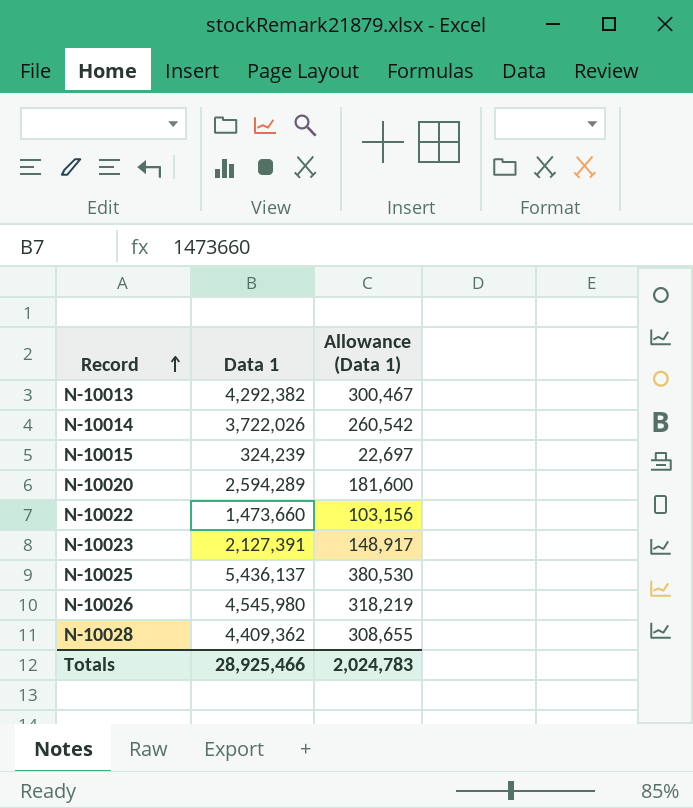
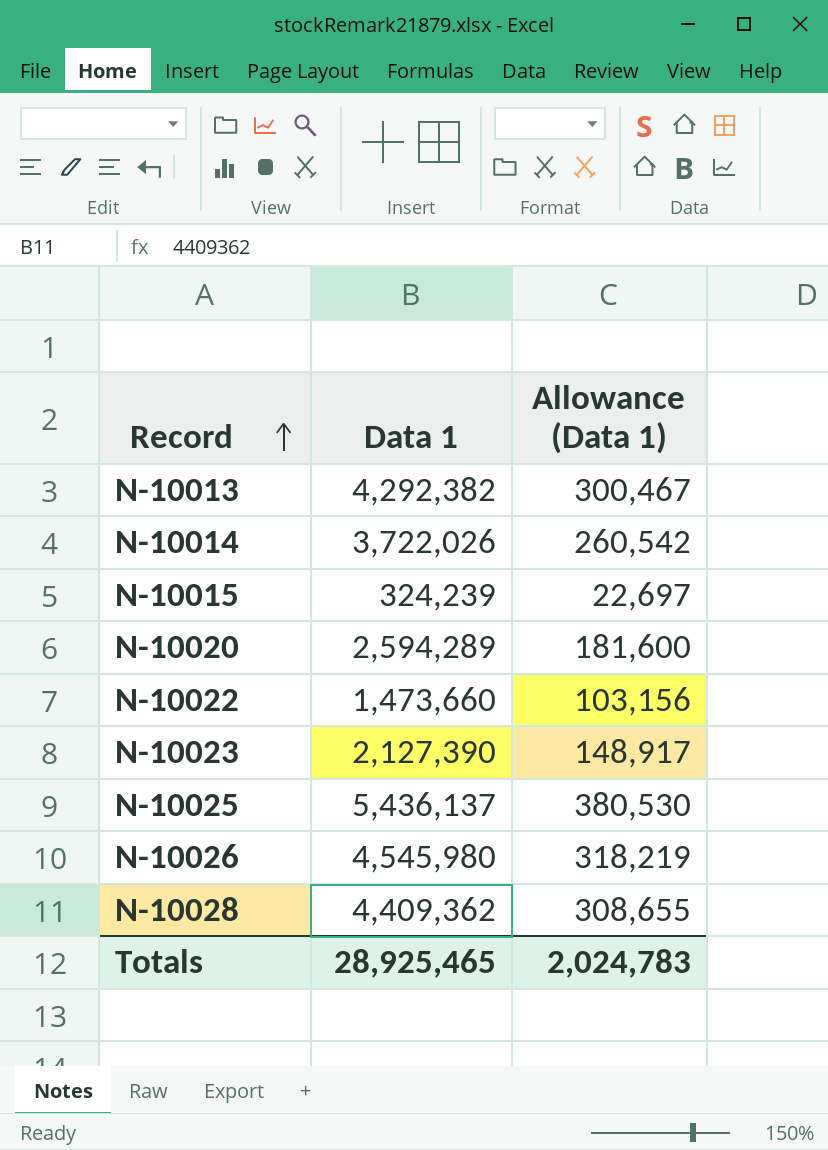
N-10023 | Data 1: 2,127,391 -> 2,127,390
Totals | Data 1: 28,925,466 -> 28,925,465

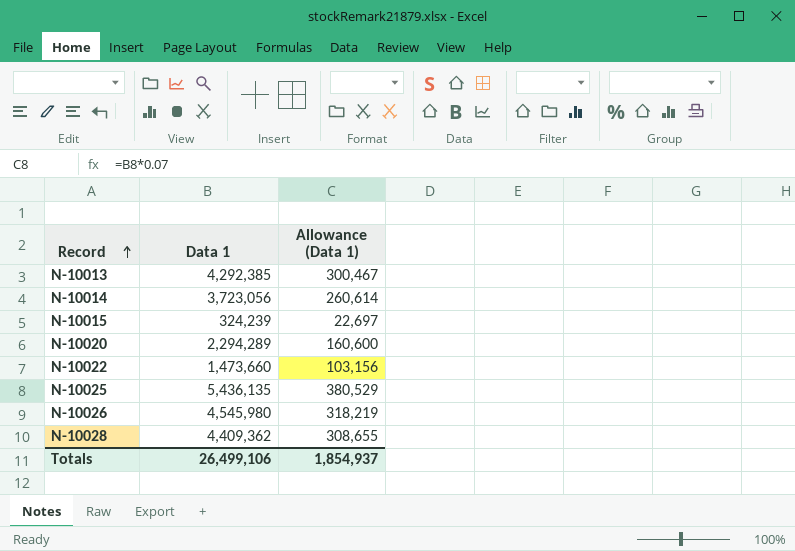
row N-10023: 2,127,390 | 148,917 -> none
N-10013 | Data 1: 4,292,382 -> 4,292,385
N-10014 | Data 1: 3,722,026 -> 3,723,056
N-10014 | Allowance (Data 1): 260,542 -> 260,614
N-10020 | Data 1: 2,594,289 -> 2,294,289
N-10020 | Allowance (Data 1): 181,600 -> 160,600
N-10025 | Data 1: 5,436,137 -> 5,436,135
N-10025 | Allowance (Data 1): 380,530 -> 380,529
Totals | Data 1: 28,925,465 -> 26,499,106
Totals | Allowance (Data 1): 2,024,783 -> 1,854,937

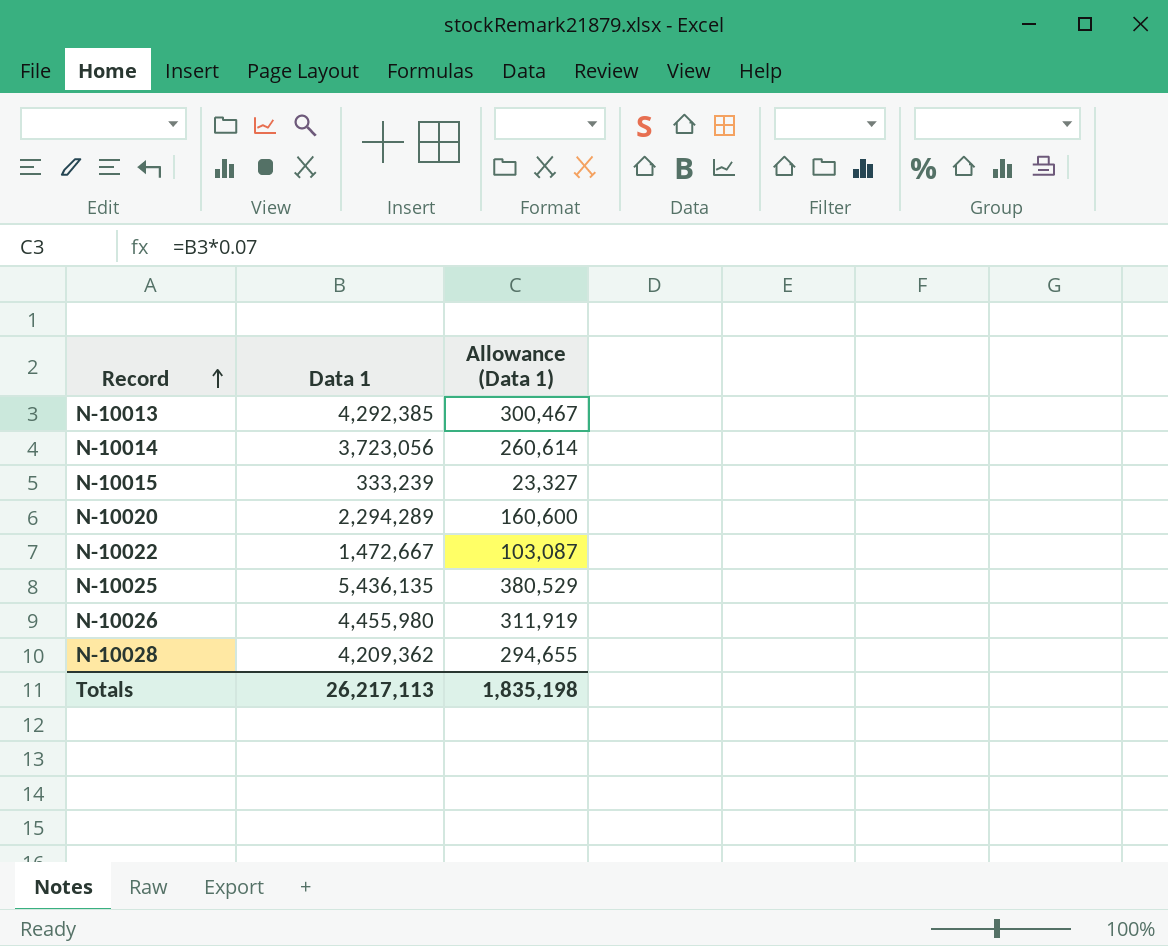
N-10015 | Data 1: 324,239 -> 333,239
N-10015 | Allowance (Data 1): 22,697 -> 23,327
N-10022 | Data 1: 1,473,660 -> 1,472,667
N-10022 | Allowance (Data 1): 103,156 -> 103,087
N-10026 | Data 1: 4,545,980 -> 4,455,980
N-10026 | Allowance (Data 1): 318,219 -> 311,919
N-10028 | Data 1: 4,409,362 -> 4,209,362
N-10028 | Allowance (Data 1): 308,655 -> 294,655
Totals | Data 1: 26,499,106 -> 26,217,113
Totals | Allowance (Data 1): 1,854,937 -> 1,835,198

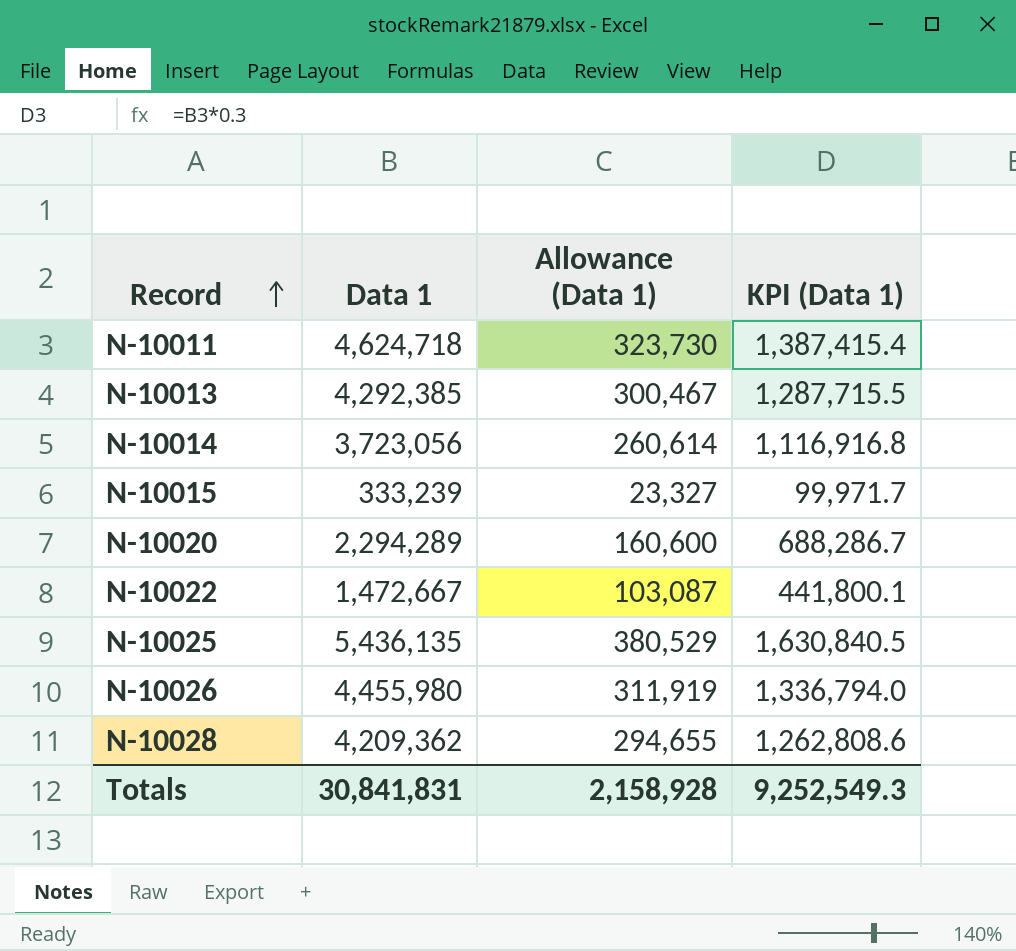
column KPI (Data 1) | formula: none -> [Data 1] * 0.3
row N-10011: none -> 4,624,718 | 323,730 | 1,387,415.4
Totals | Data 1: 26,217,113 -> 30,841,831
Totals | Allowance (Data 1): 1,835,198 -> 2,158,928

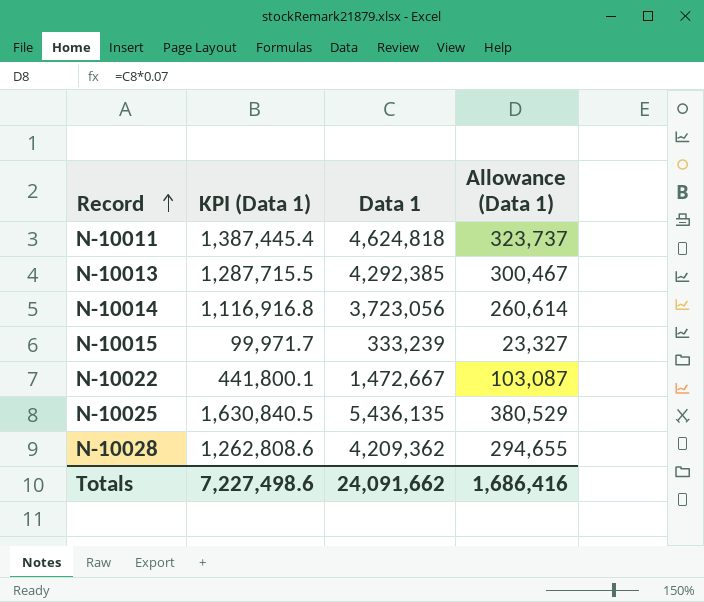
column KPI (Data 1) | position: 4 -> 2
row N-10020: 2,294,289 | 160,600 | 688,286.7 -> none
row N-10026: 4,455,980 | 311,919 | 1,336,794.0 -> none
N-10011 | KPI (Data 1): 1,387,415.4 -> 1,387,445.4
N-10011 | Data 1: 4,624,718 -> 4,624,818
N-10011 | Allowance (Data 1): 323,730 -> 323,737
Totals | KPI (Data 1): 9,252,549.3 -> 7,227,498.6
Totals | Data 1: 30,841,831 -> 24,091,662
Totals | Allowance (Data 1): 2,158,928 -> 1,686,416

